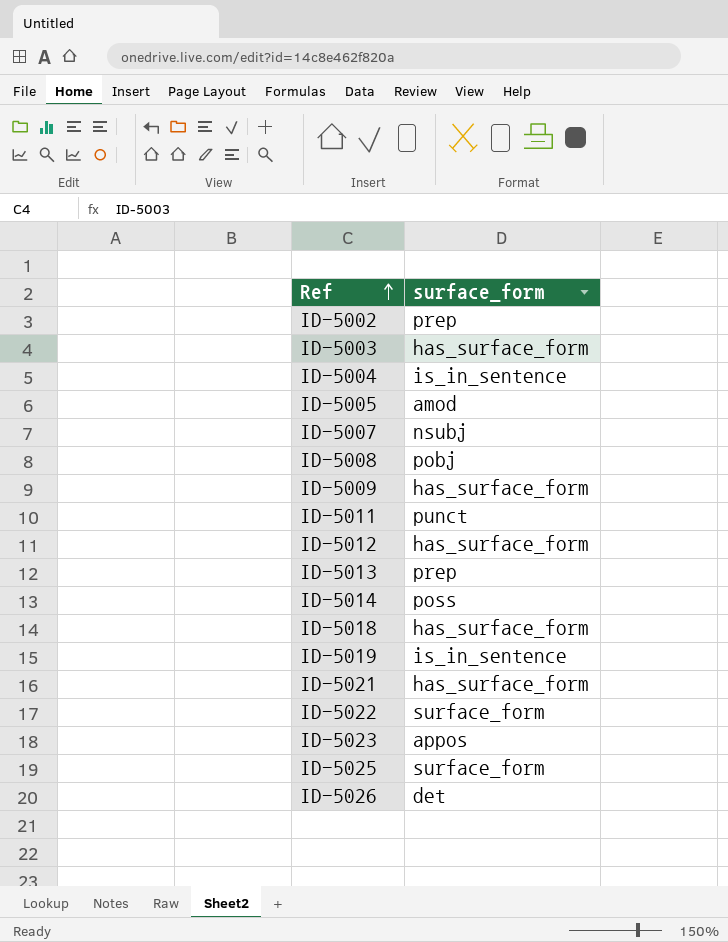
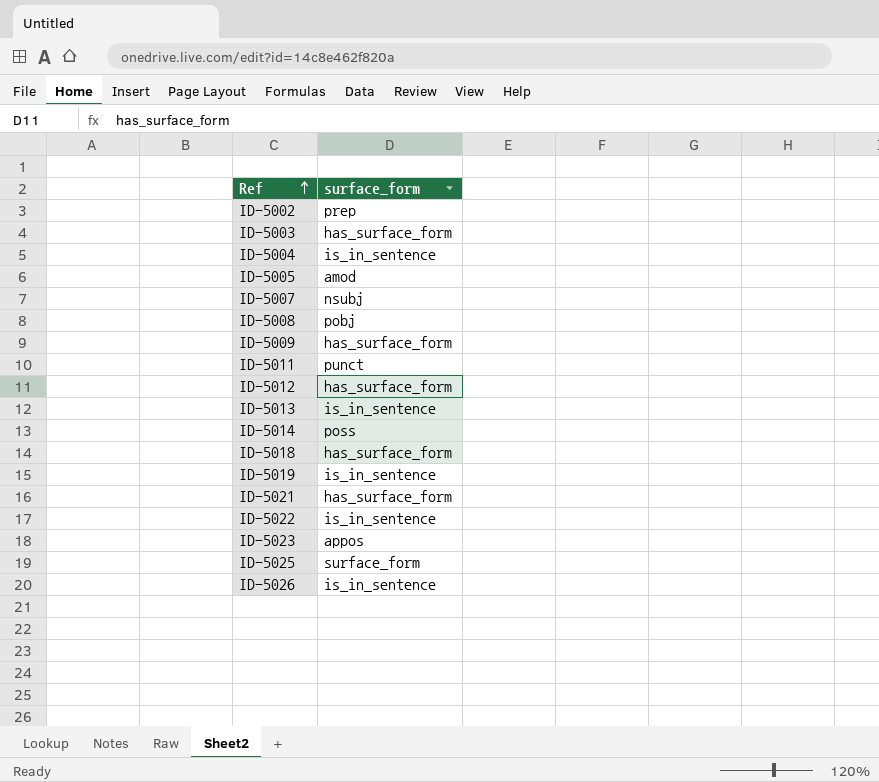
ID-5013 | surface_form: prep -> is_in_sentence
ID-5022 | surface_form: surface_form -> is_in_sentence
ID-5026 | surface_form: det -> is_in_sentence

